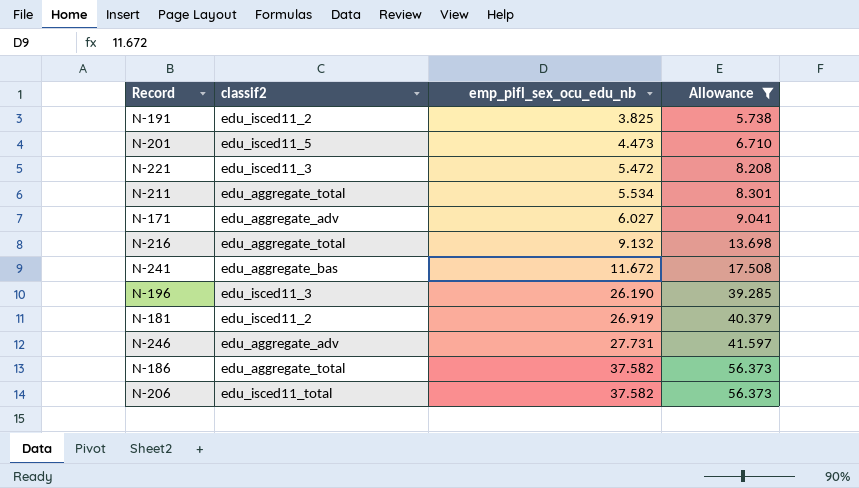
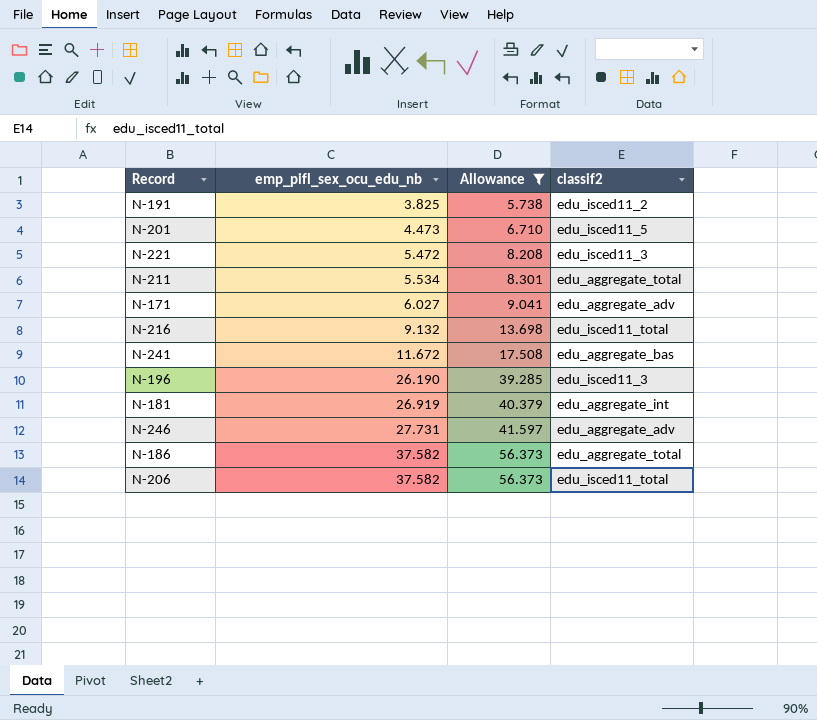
column classif2 | position: 2 -> 4
N-216 | classif2: edu_aggregate_total -> edu_isced11_total
N-181 | classif2: edu_isced11_2 -> edu_aggregate_int

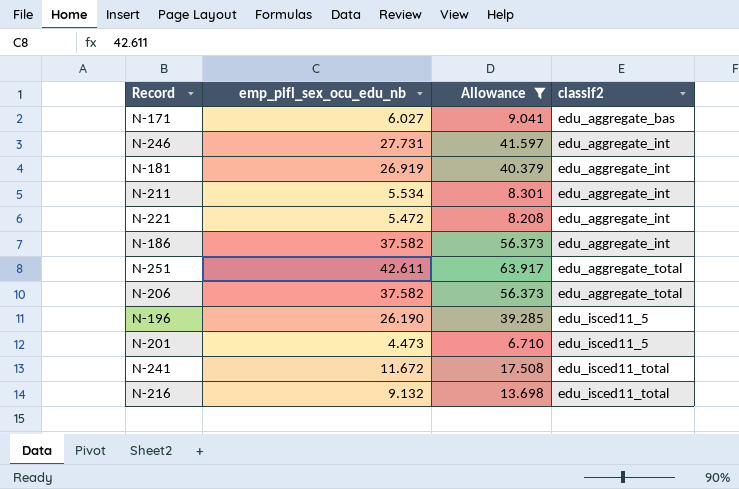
row order: emp_pifl_sex_ocu_edu_nb ascending -> classif2 ascending
row N-191: 3.825 | 5.738 | edu_isced11_2 -> none
N-171 | classif2: edu_aggregate_adv -> edu_aggregate_bas
N-246 | classif2: edu_aggregate_adv -> edu_aggregate_int
N-211 | classif2: edu_aggregate_total -> edu_aggregate_int
N-221 | classif2: edu_isced11_3 -> edu_aggregate_int
N-186 | classif2: edu_aggregate_total -> edu_aggregate_int
row N-251: none -> 42.611 | 63.917 | edu_aggregate_total
N-206 | classif2: edu_isced11_total -> edu_aggregate_total
N-196 | classif2: edu_isced11_3 -> edu_isced11_5
N-241 | classif2: edu_aggregate_bas -> edu_isced11_total

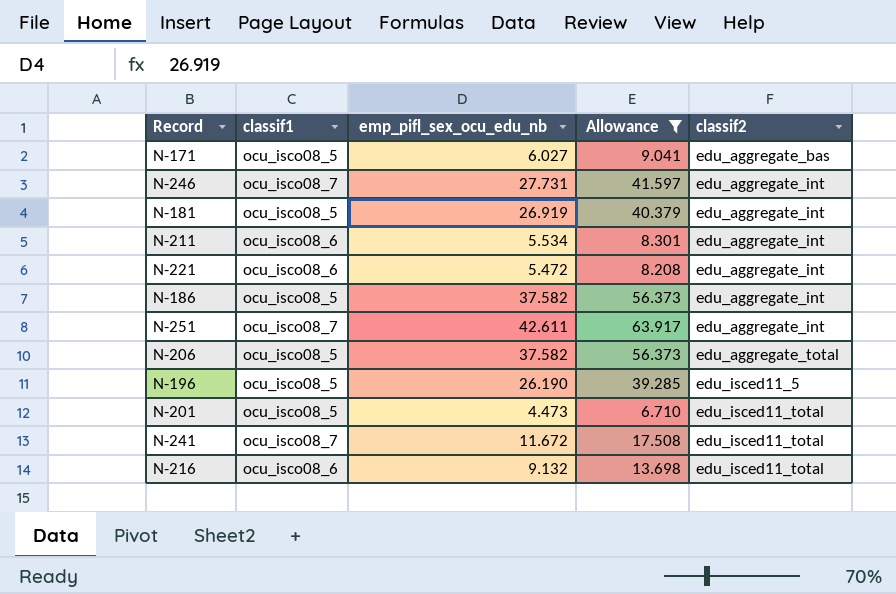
column classif1 | position: none -> 2
N-251 | classif2: edu_aggregate_total -> edu_aggregate_int
N-201 | classif2: edu_isced11_5 -> edu_isced11_total

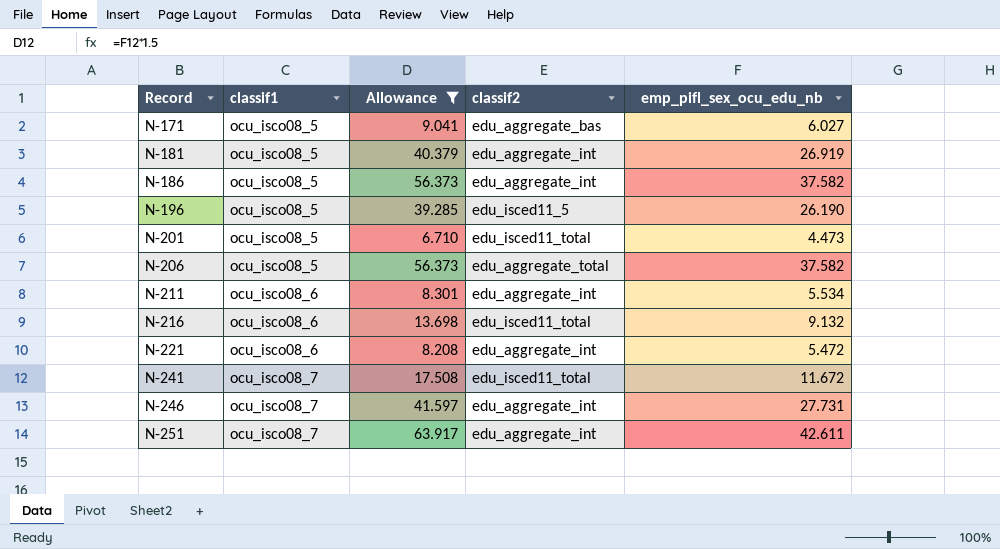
row order: classif2 ascending -> Record ascending
column emp_pifl_sex_ocu_edu_nb | position: 3 -> 5

